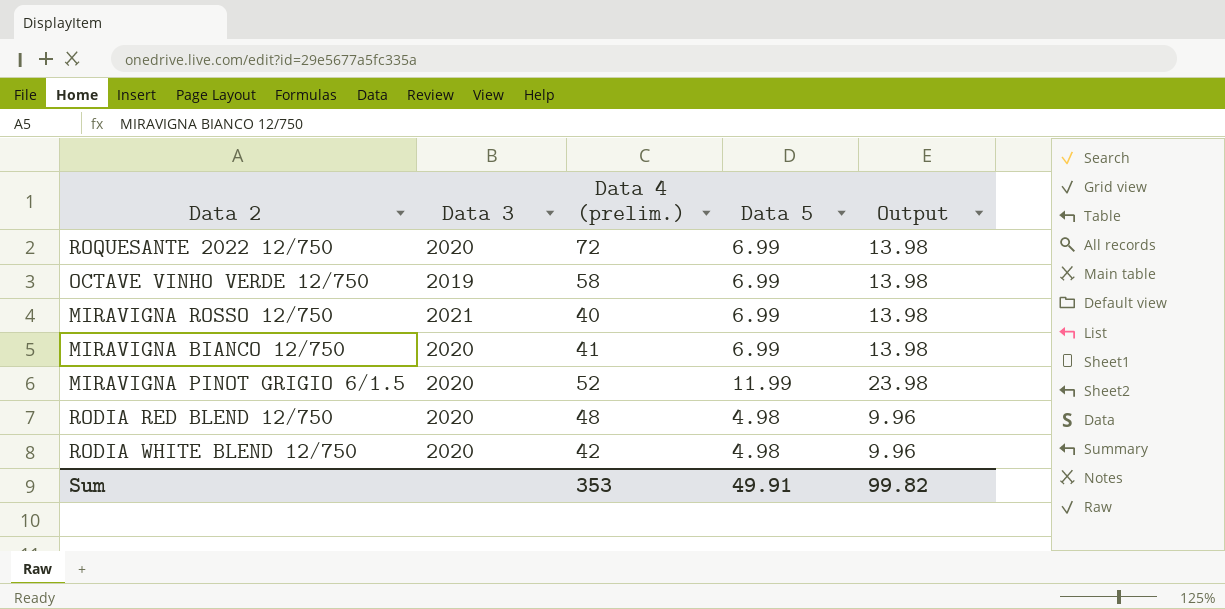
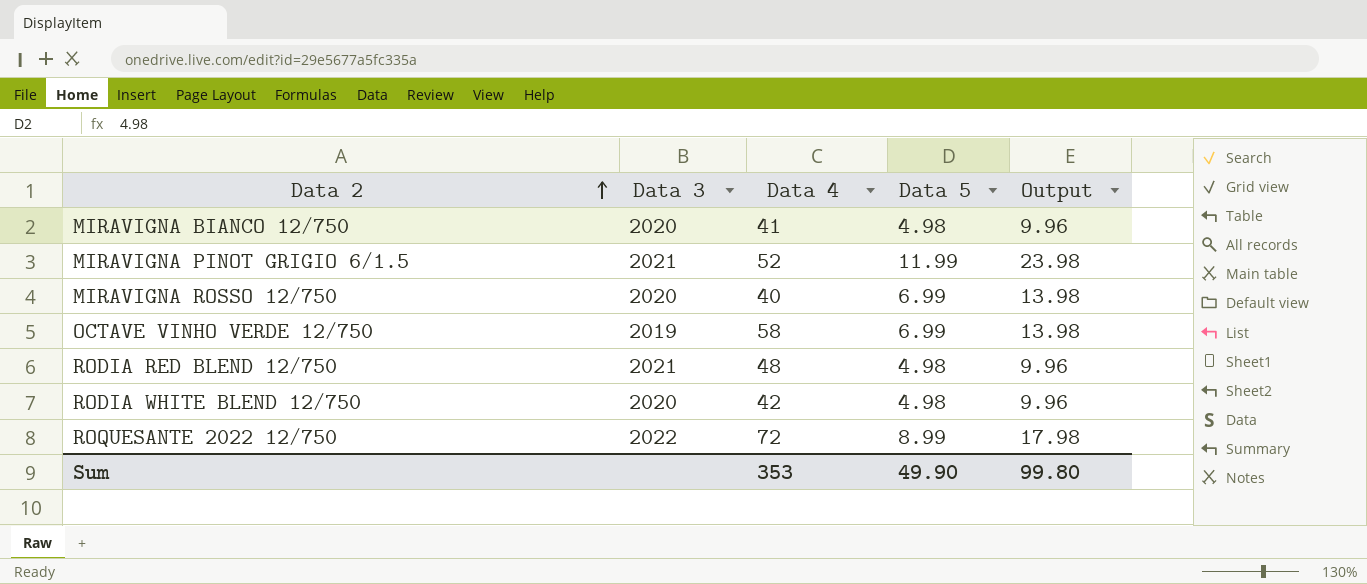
row order: none -> Data 2 ascending
column name: Data 4 (prelim.) -> Data 4
MIRAVIGNA BIANCO 12/750 | Data 5: 6.99 -> 4.98
MIRAVIGNA BIANCO 12/750 | Output: 13.98 -> 9.96
MIRAVIGNA PINOT GRIGIO 6/1.5 | Data 3: 2020 -> 2021
MIRAVIGNA ROSSO 12/750 | Data 3: 2021 -> 2020
RODIA RED BLEND 12/750 | Data 3: 2020 -> 2021
ROQUESANTE 2022 12/750 | Data 3: 2020 -> 2022
ROQUESANTE 2022 12/750 | Data 5: 6.99 -> 8.99
ROQUESANTE 2022 12/750 | Output: 13.98 -> 17.98
Sum | Data 5: 49.91 -> 49.90
Sum | Output: 99.82 -> 99.80

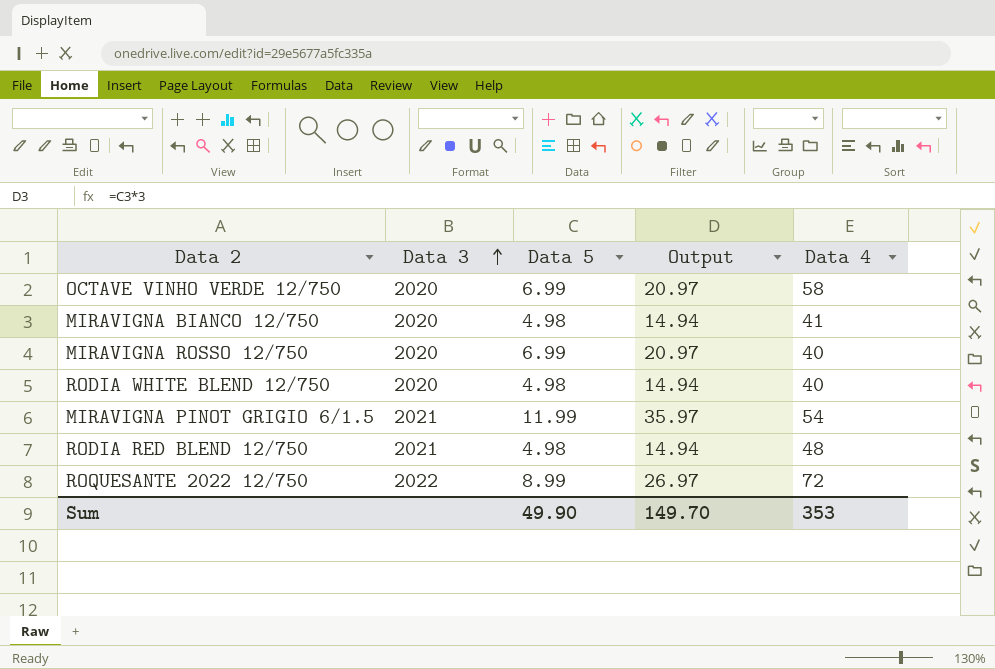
row order: Data 2 ascending -> Data 3 ascending
column Output | formula: [Data 5] * 2 -> [Data 5] * 3
column Data 4 | position: 3 -> 5
OCTAVE VINHO VERDE 12/750 | Data 3: 2019 -> 2020
RODIA WHITE BLEND 12/750 | Data 4: 42 -> 40
MIRAVIGNA PINOT GRIGIO 6/1.5 | Data 4: 52 -> 54
Sum | Output: 99.80 -> 149.70

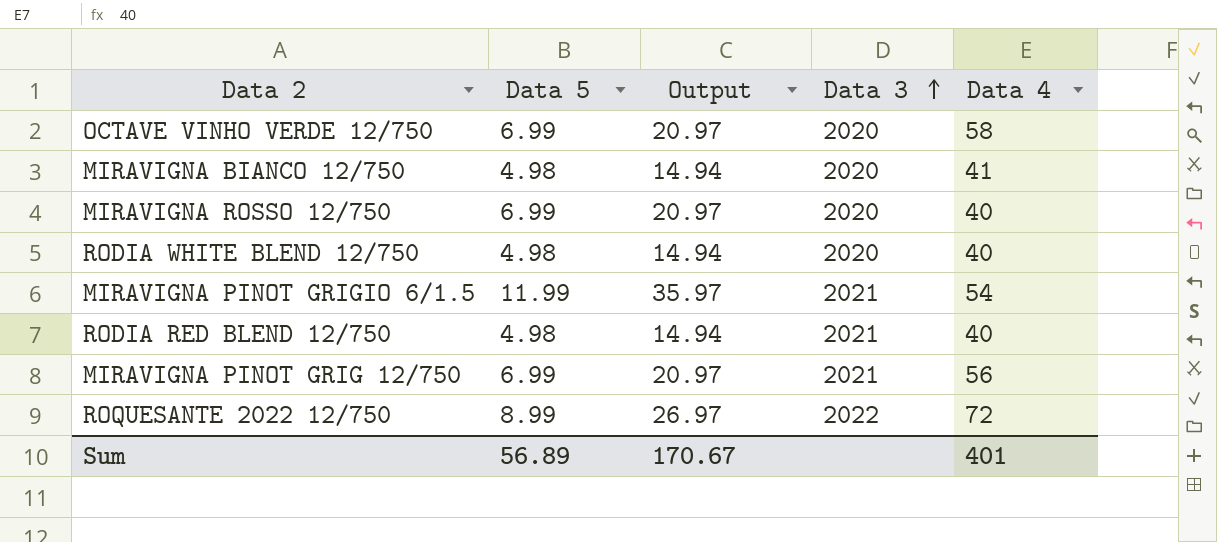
column Data 3 | position: 2 -> 4
RODIA RED BLEND 12/750 | Data 4: 48 -> 40
row MIRAVIGNA PINOT GRIG 12/750: none -> 6.99 | 20.97 | 2021 | 56
Sum | Data 5: 49.90 -> 56.89
Sum | Output: 149.70 -> 170.67
Sum | Data 4: 353 -> 401

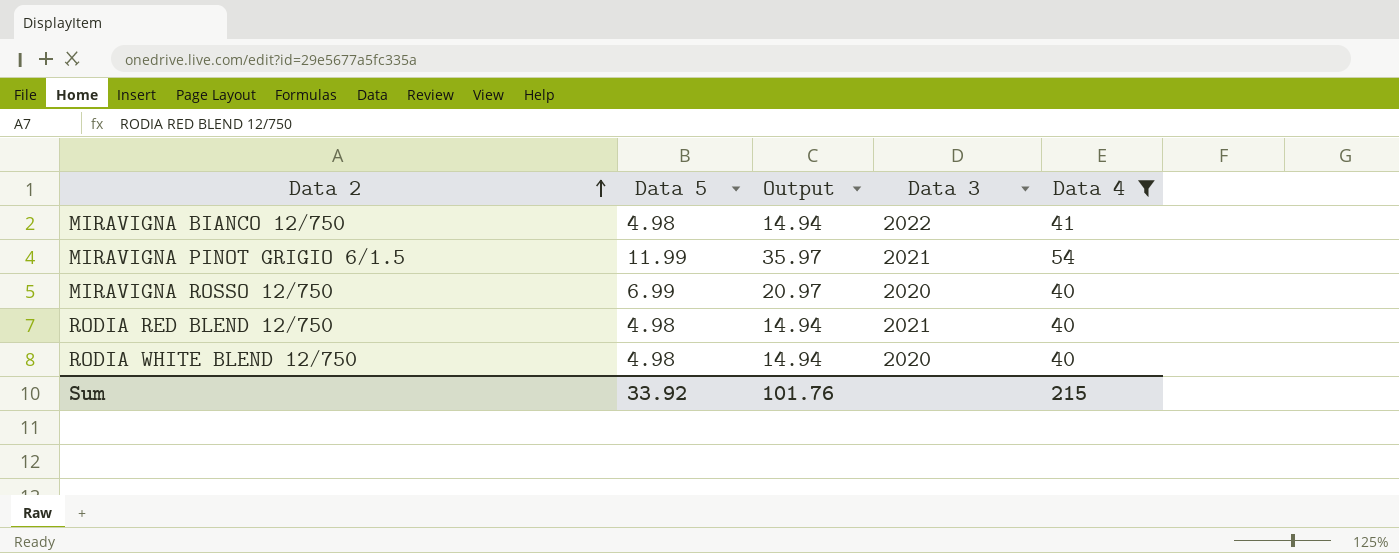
filter: none -> Data 4 <= 54
row order: Data 3 ascending -> Data 2 ascending
MIRAVIGNA BIANCO 12/750 | Data 3: 2020 -> 2022
Sum | Data 5: 56.89 -> 33.92
Sum | Output: 170.67 -> 101.76
Sum | Data 4: 401 -> 215

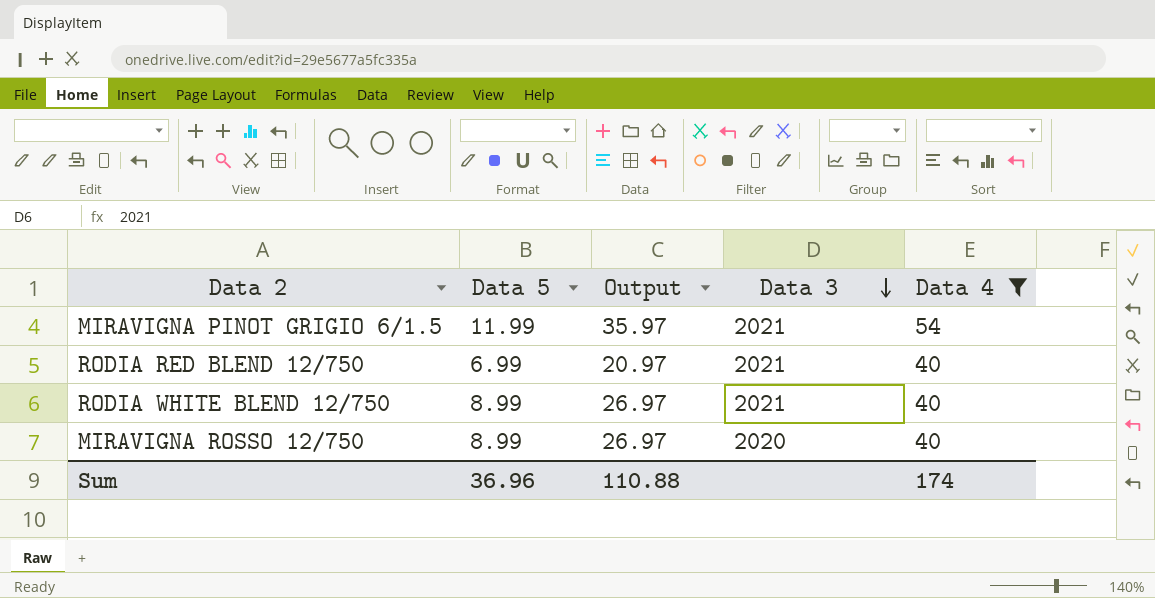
row order: Data 2 ascending -> Data 3 descending
row MIRAVIGNA BIANCO 12/750: 4.98 | 14.94 | 2022 | 41 -> none
RODIA RED BLEND 12/750 | Data 5: 4.98 -> 6.99
RODIA RED BLEND 12/750 | Output: 14.94 -> 20.97
RODIA WHITE BLEND 12/750 | Data 5: 4.98 -> 8.99
RODIA WHITE BLEND 12/750 | Output: 14.94 -> 26.97
RODIA WHITE BLEND 12/750 | Data 3: 2020 -> 2021
MIRAVIGNA ROSSO 12/750 | Data 5: 6.99 -> 8.99
MIRAVIGNA ROSSO 12/750 | Output: 20.97 -> 26.97
Sum | Data 5: 33.92 -> 36.96
Sum | Output: 101.76 -> 110.88
Sum | Data 4: 215 -> 174

